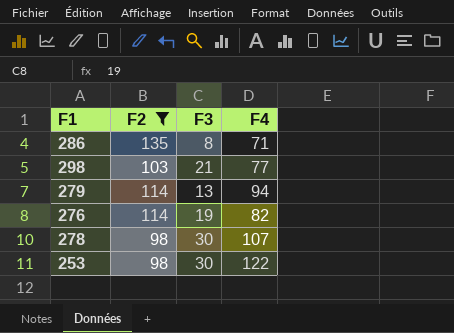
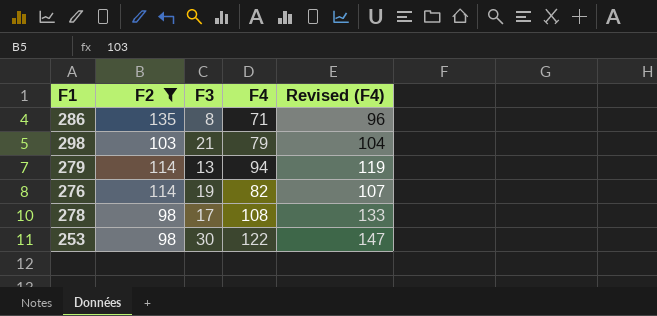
column Revised (F4) | formula: none -> [F4] + 25
298 | F4: 77 -> 79
278 | F3: 30 -> 17
278 | F4: 107 -> 108

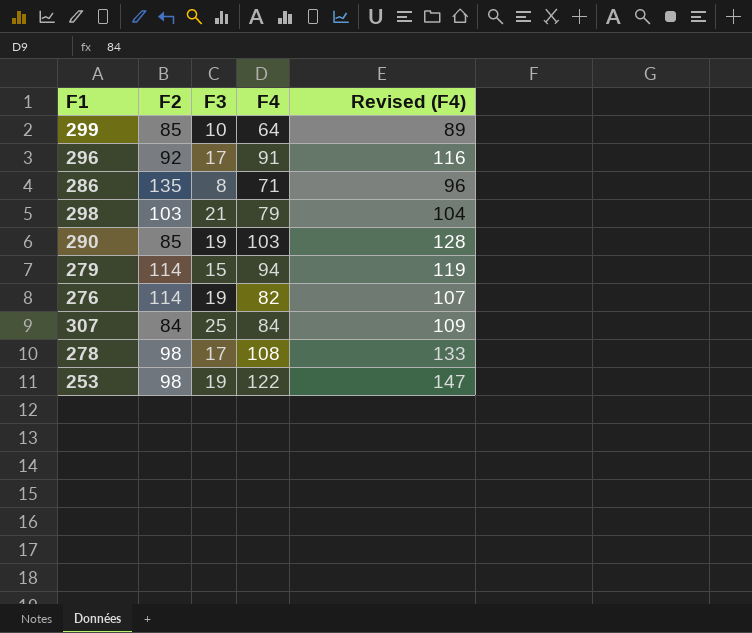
filter: F2 >= 98 -> none
279 | F3: 13 -> 15
253 | F3: 30 -> 19

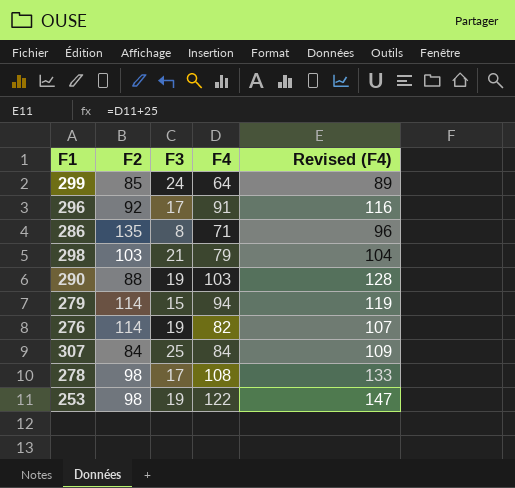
299 | F3: 10 -> 24
290 | F2: 85 -> 88

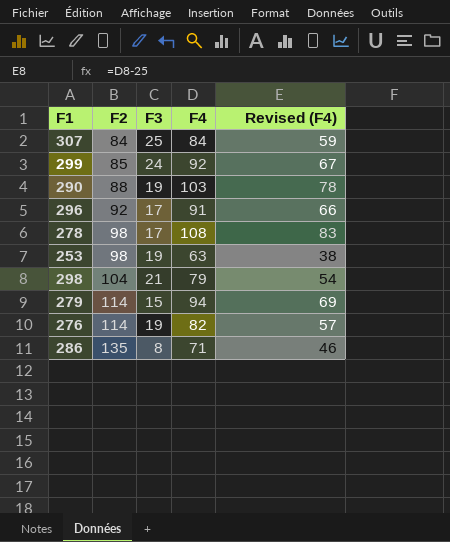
row order: none -> F2 ascending
column Revised (F4) | formula: [F4] + 25 -> [F4] - 25
299 | F4: 64 -> 92
253 | F4: 122 -> 63
298 | F2: 103 -> 104

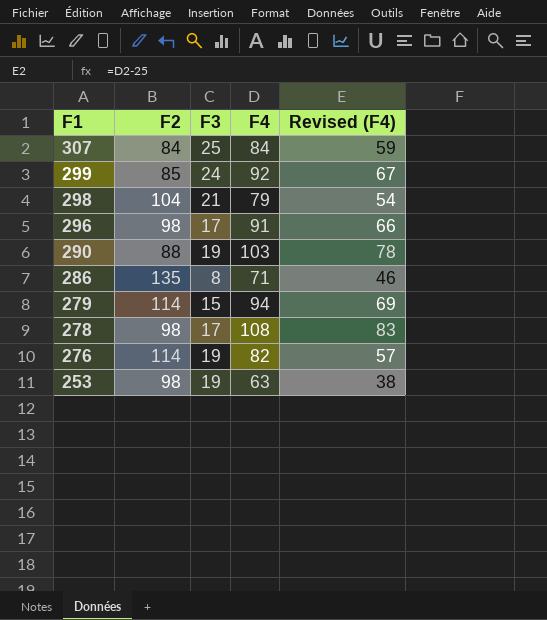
row order: F2 ascending -> F1 descending
296 | F2: 92 -> 98

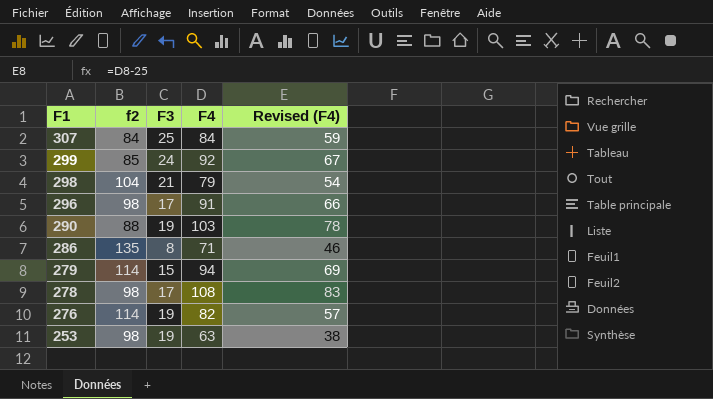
column name: F2 -> f2

